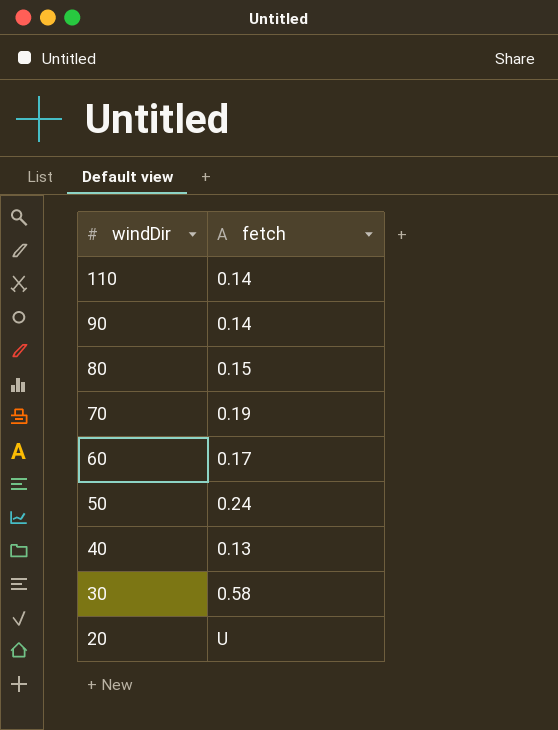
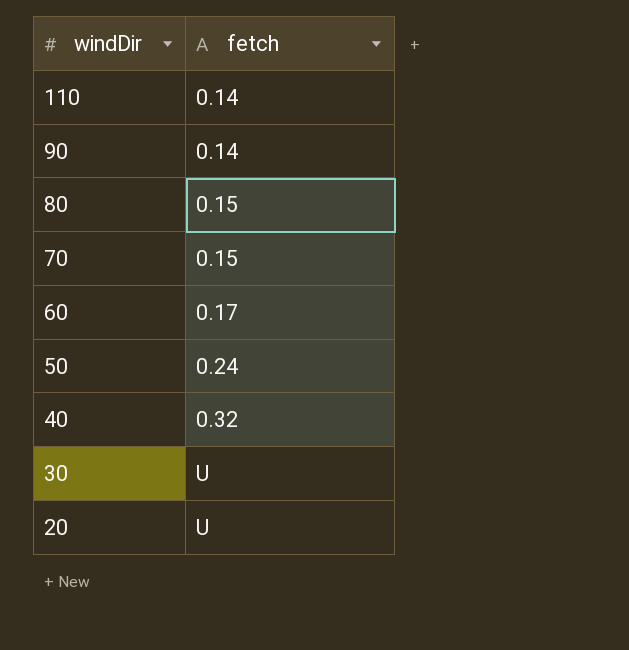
70 | fetch: 0.19 -> 0.15
40 | fetch: 0.13 -> 0.32
30 | fetch: 0.58 -> U

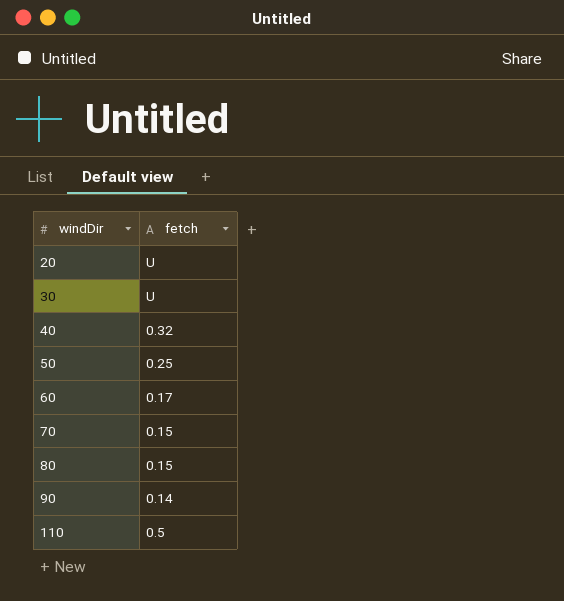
row order: windDir descending -> windDir ascending
50 | fetch: 0.24 -> 0.25
110 | fetch: 0.14 -> 0.5

